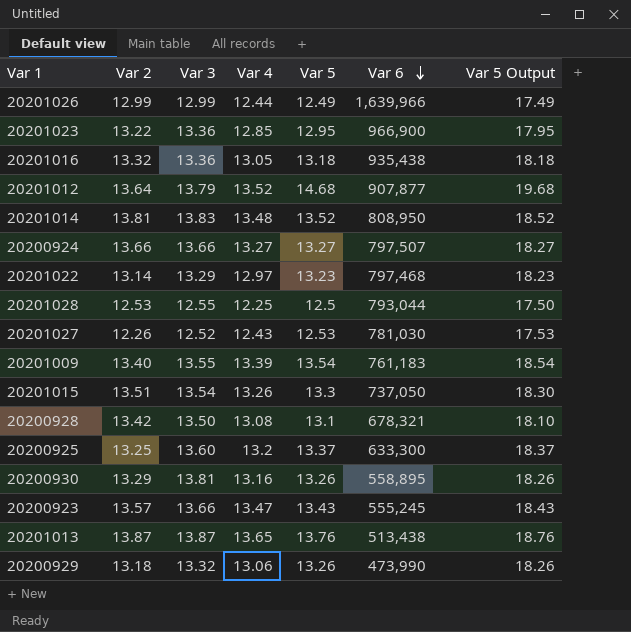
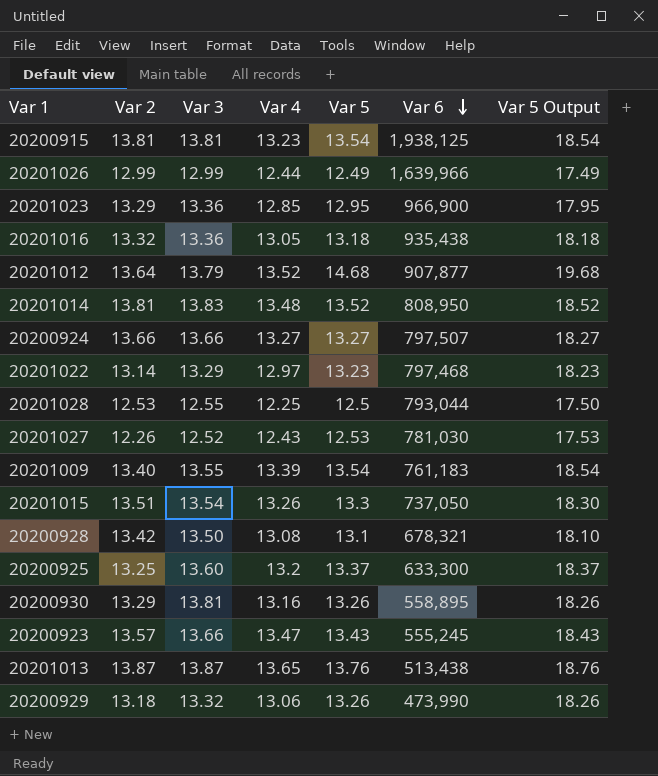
row 20200915: none -> 13.81 | 13.81 | 13.23 | 13.54 | 1,938,125 | 18.54
20201023 | Var 2: 13.22 -> 13.29

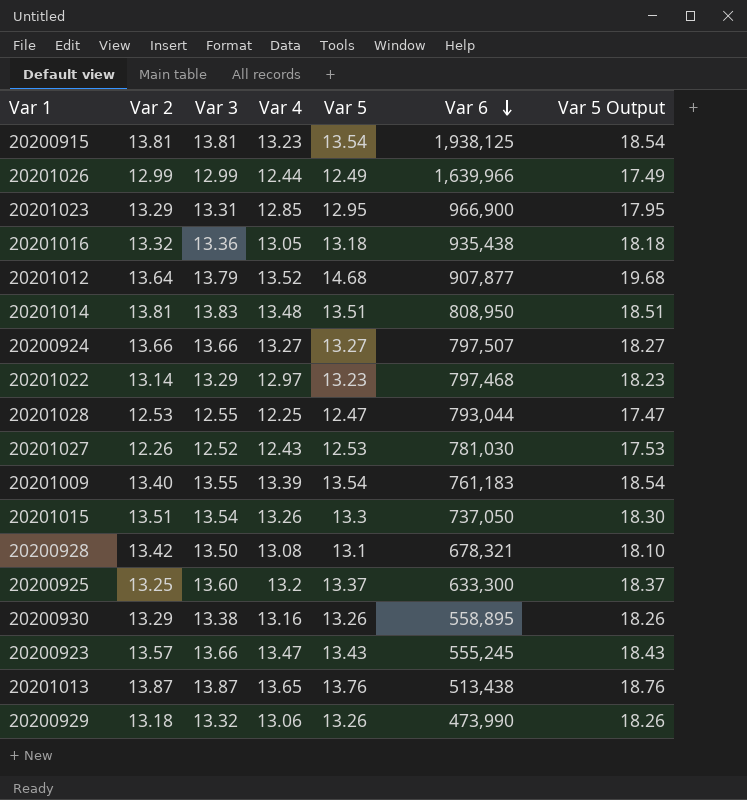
20201023 | Var 3: 13.36 -> 13.31
20201014 | Var 5: 13.52 -> 13.51
20201014 | Var 5 Output: 18.52 -> 18.51
20201028 | Var 5: 12.5 -> 12.47
20201028 | Var 5 Output: 17.50 -> 17.47
20200930 | Var 3: 13.81 -> 13.38

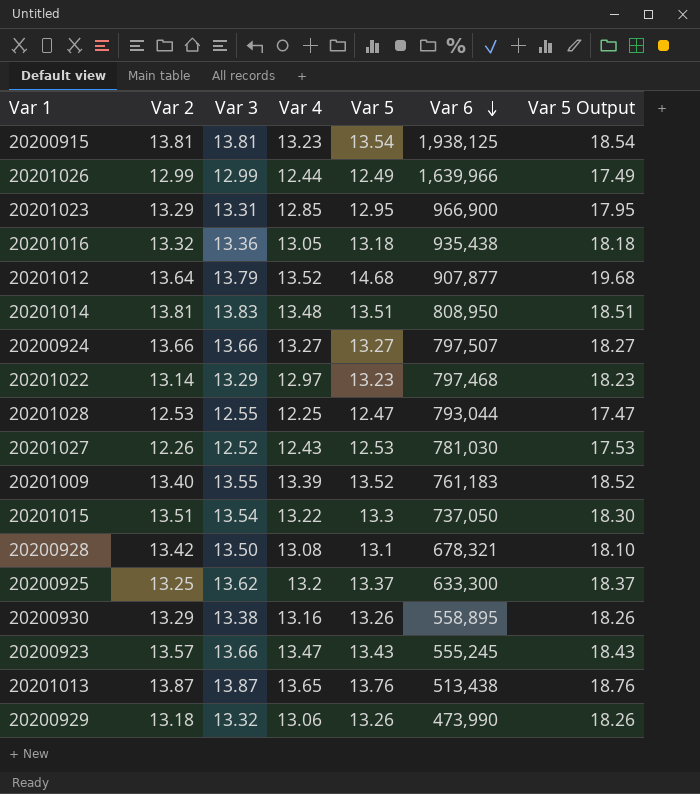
20201009 | Var 5: 13.54 -> 13.52
20201009 | Var 5 Output: 18.54 -> 18.52
20201015 | Var 4: 13.26 -> 13.22
20200925 | Var 3: 13.60 -> 13.62

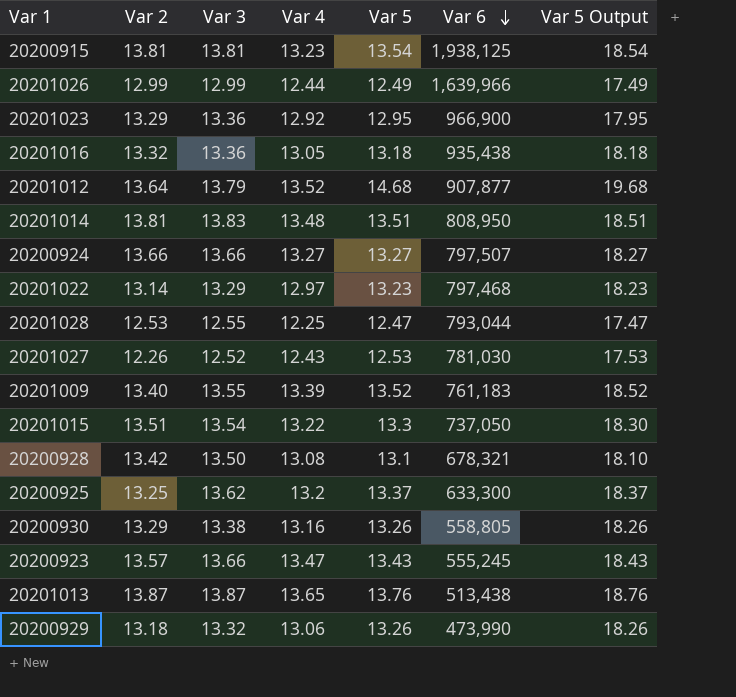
20201023 | Var 3: 13.31 -> 13.36
20201023 | Var 4: 12.85 -> 12.92
20200930 | Var 6: 558,895 -> 558,805

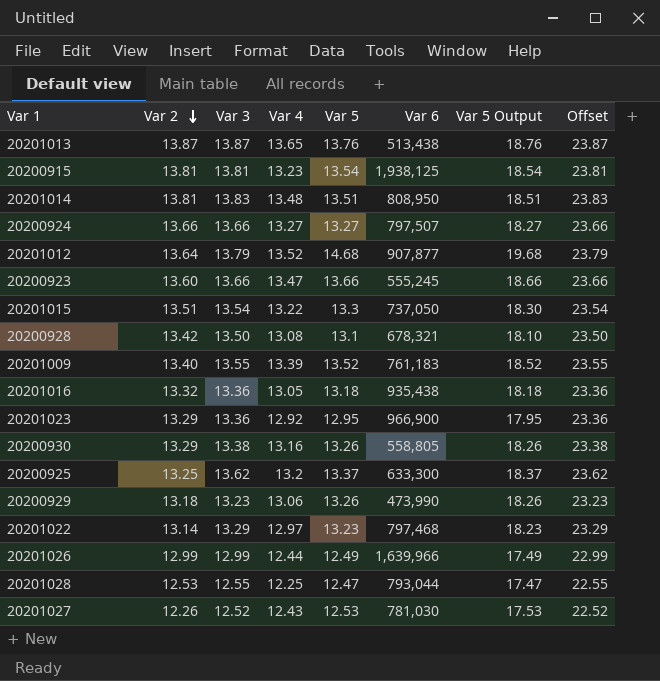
row order: Var 6 descending -> Var 2 descending
column Offset | formula: none -> [Var 3] + 10
20200923 | Var 2: 13.57 -> 13.60
20200923 | Var 5: 13.43 -> 13.66
20200923 | Var 5 Output: 18.43 -> 18.66
20200929 | Var 3: 13.32 -> 13.23

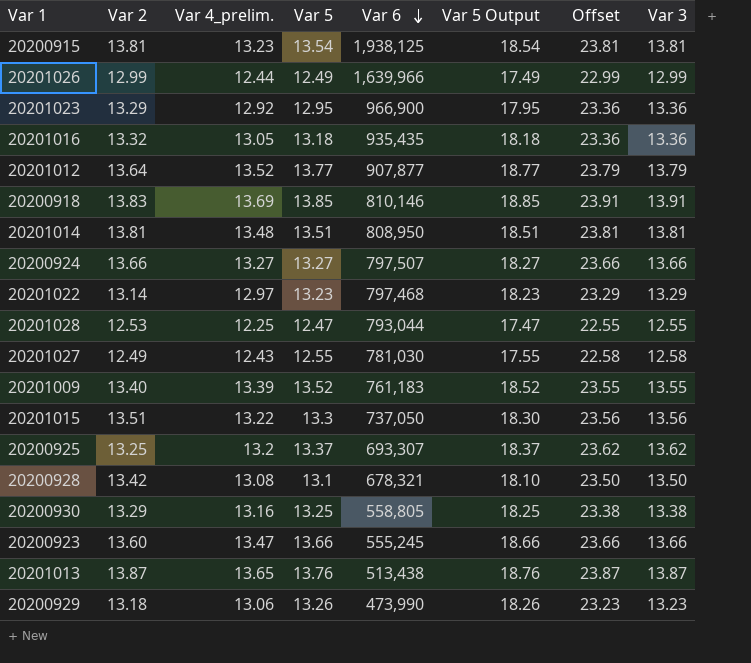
row order: Var 2 descending -> Var 6 descending
column name: Var 4 -> Var 4_prelim.
column Var 3 | position: 3 -> 8
20201016 | Var 6: 935,438 -> 935,435
20201012 | Var 5: 14.68 -> 13.77
20201012 | Var 5 Output: 19.68 -> 18.77
row 20200918: none -> 13.83 | 13.69 | 13.85 | 810,146 | 18.85 | 23.91 | 13.91
20201014 | Offset: 23.83 -> 23.81
20201014 | Var 3: 13.83 -> 13.81
20201027 | Var 2: 12.26 -> 12.49
20201027 | Var 5: 12.53 -> 12.55
20201027 | Var 5 Output: 17.53 -> 17.55
20201027 | Offset: 22.52 -> 22.58
20201027 | Var 3: 12.52 -> 12.58
20201015 | Offset: 23.54 -> 23.56
20201015 | Var 3: 13.54 -> 13.56
20200925 | Var 6: 633,300 -> 693,307
20200930 | Var 5: 13.26 -> 13.25
20200930 | Var 5 Output: 18.26 -> 18.25

